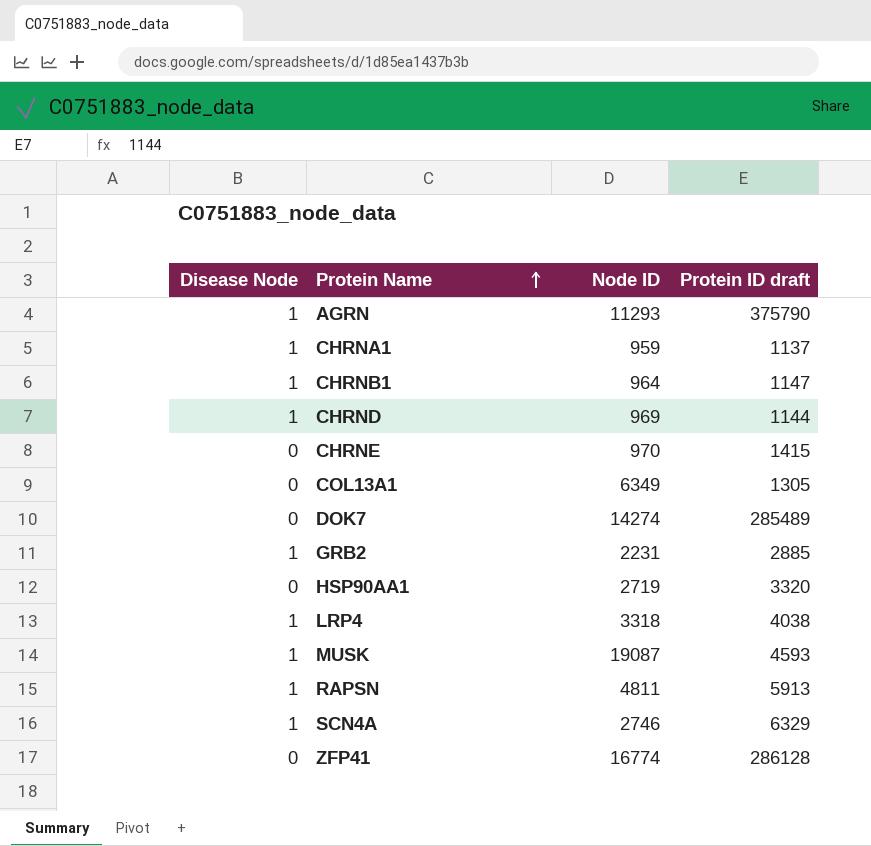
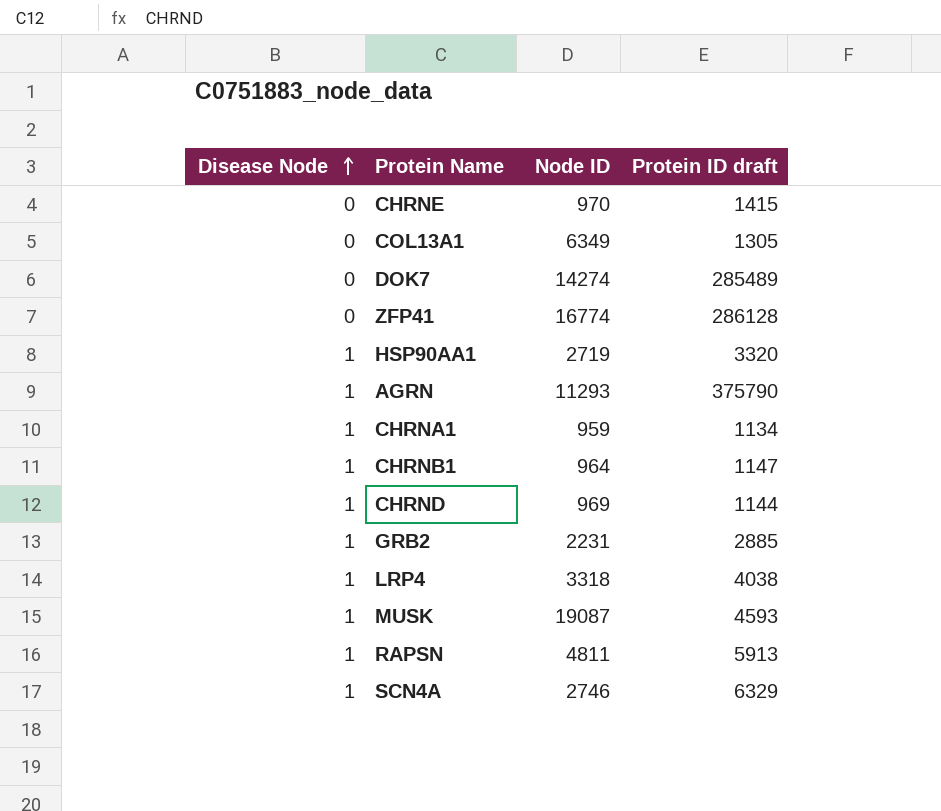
row order: Protein Name ascending -> Disease Node ascending
HSP90AA1 | Disease Node: 0 -> 1
CHRNA1 | Protein ID draft: 1137 -> 1134

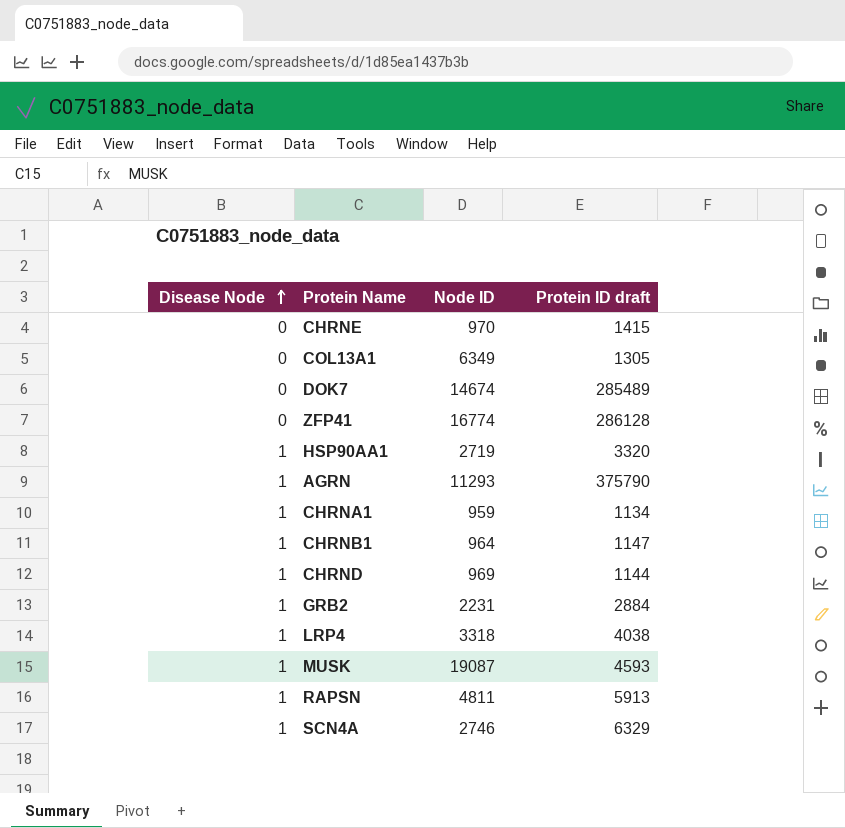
DOK7 | Node ID: 14274 -> 14674
GRB2 | Protein ID draft: 2885 -> 2884

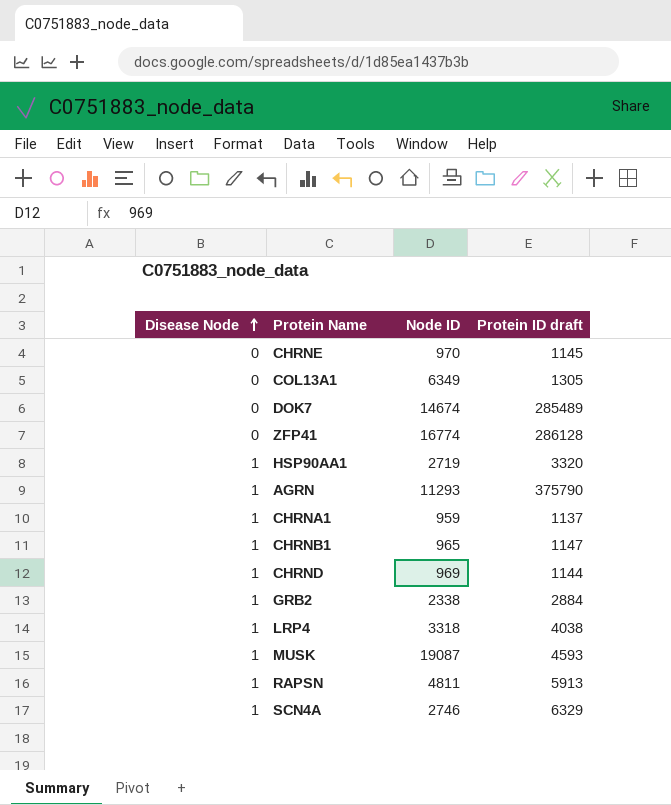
CHRNE | Protein ID draft: 1415 -> 1145
CHRNA1 | Protein ID draft: 1134 -> 1137
CHRNB1 | Node ID: 964 -> 965
GRB2 | Node ID: 2231 -> 2338

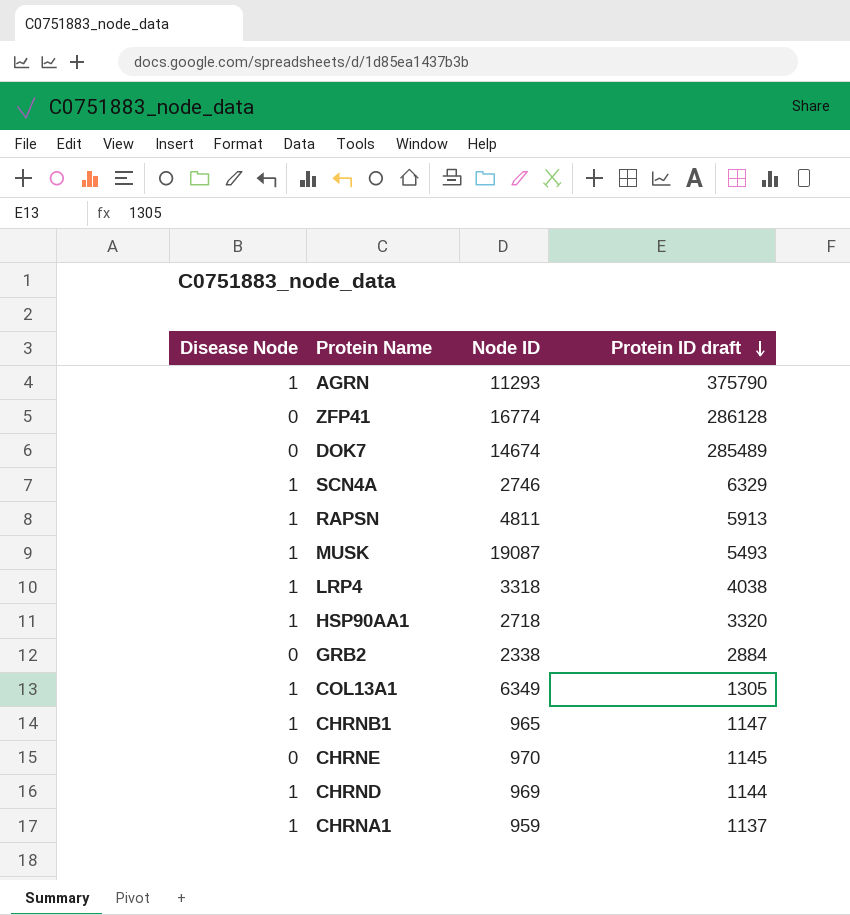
row order: Disease Node ascending -> Protein ID draft descending
MUSK | Protein ID draft: 4593 -> 5493
HSP90AA1 | Node ID: 2719 -> 2718
GRB2 | Disease Node: 1 -> 0
COL13A1 | Disease Node: 0 -> 1

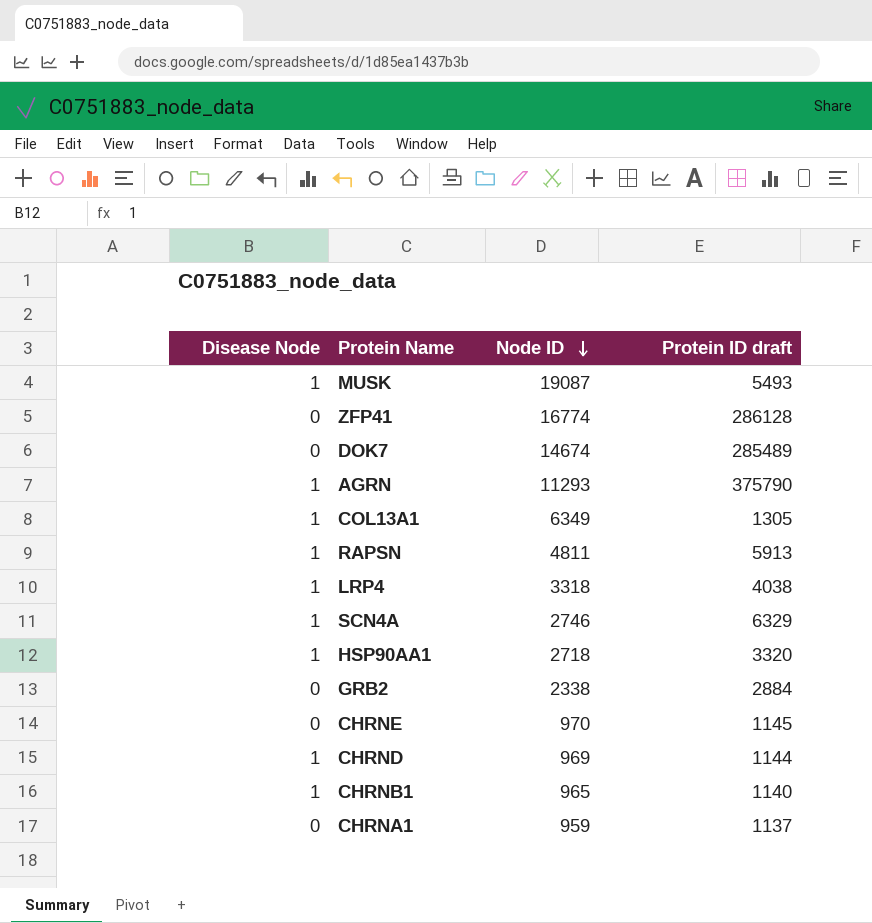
row order: Protein ID draft descending -> Node ID descending
CHRNB1 | Protein ID draft: 1147 -> 1140
CHRNA1 | Disease Node: 1 -> 0

